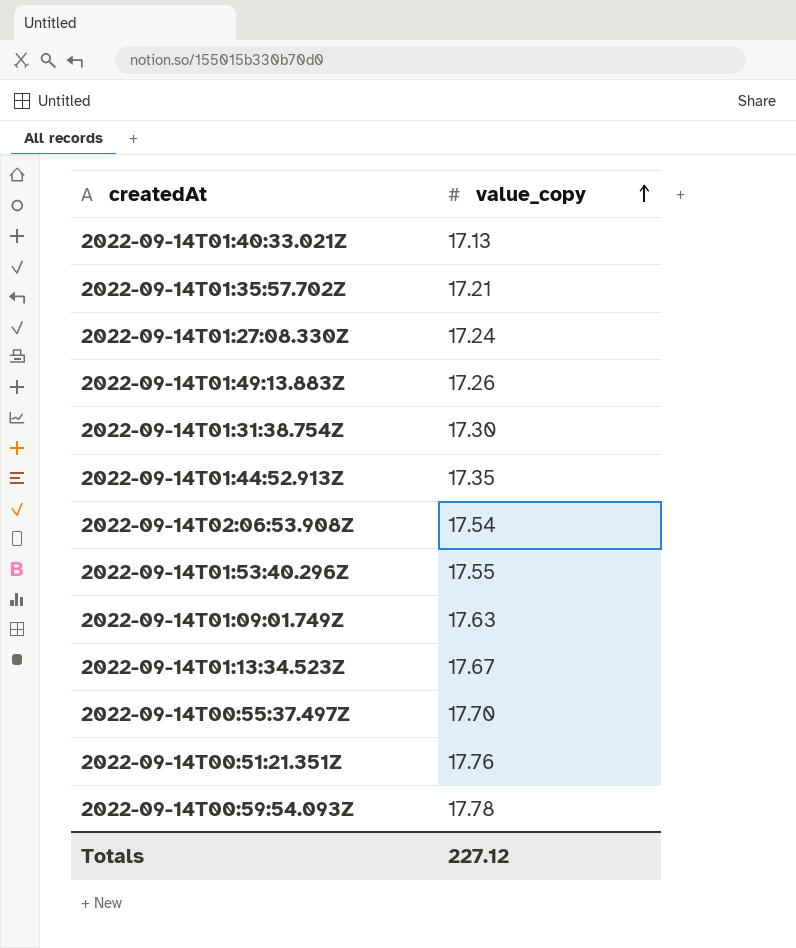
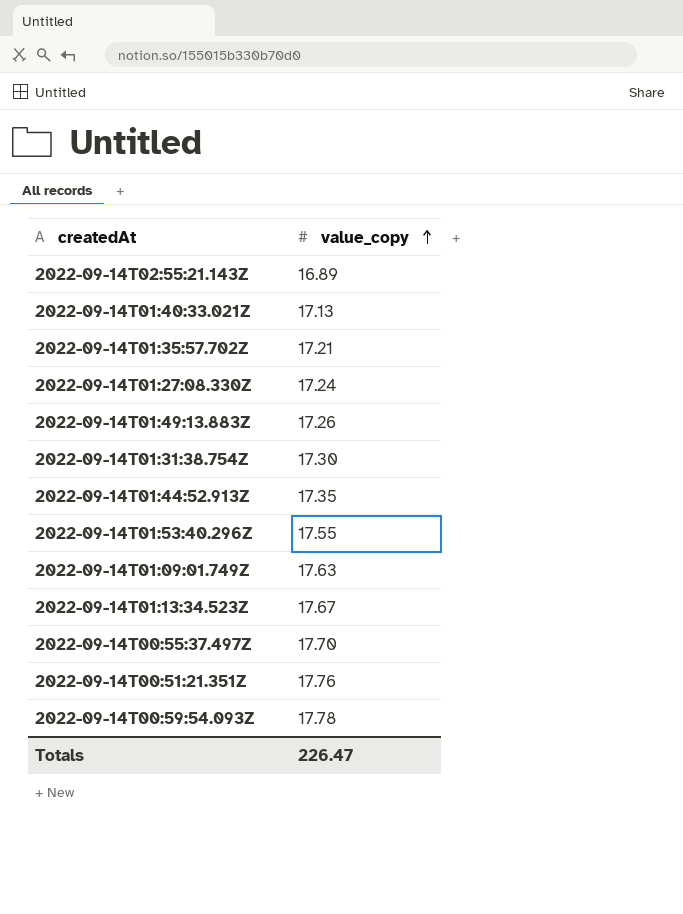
row 2022-09-14T02:06:53.908Z: 17.54 -> none
row 2022-09-14T02:55:21.143Z: none -> 16.89
Totals | value_copy: 227.12 -> 226.47

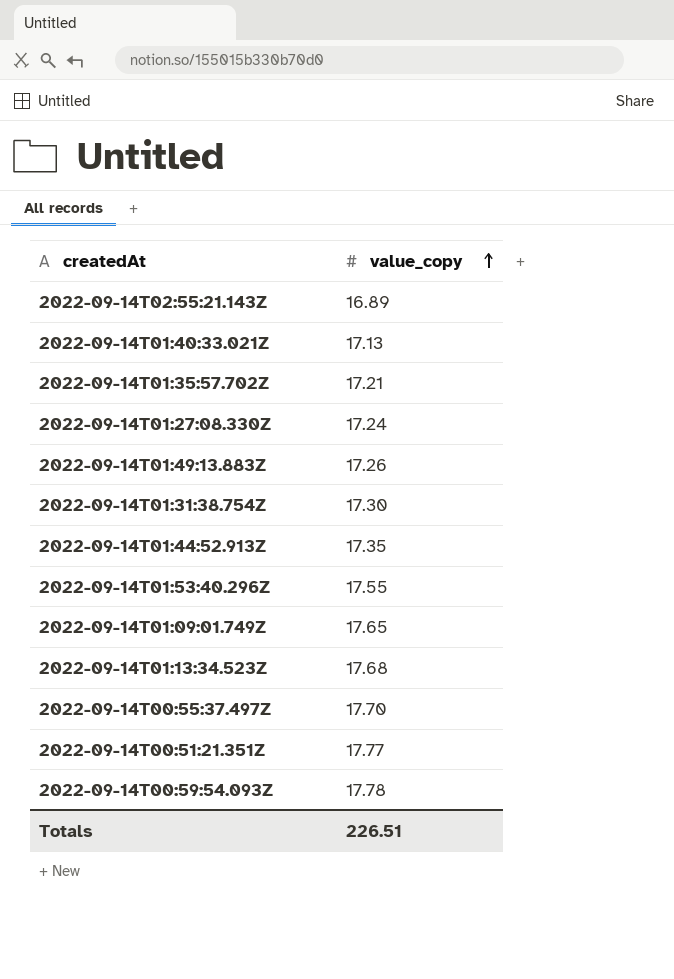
2022-09-14T01:09:01.749Z | value_copy: 17.63 -> 17.65
2022-09-14T01:13:34.523Z | value_copy: 17.67 -> 17.68
2022-09-14T00:51:21.351Z | value_copy: 17.76 -> 17.77
Totals | value_copy: 226.47 -> 226.51

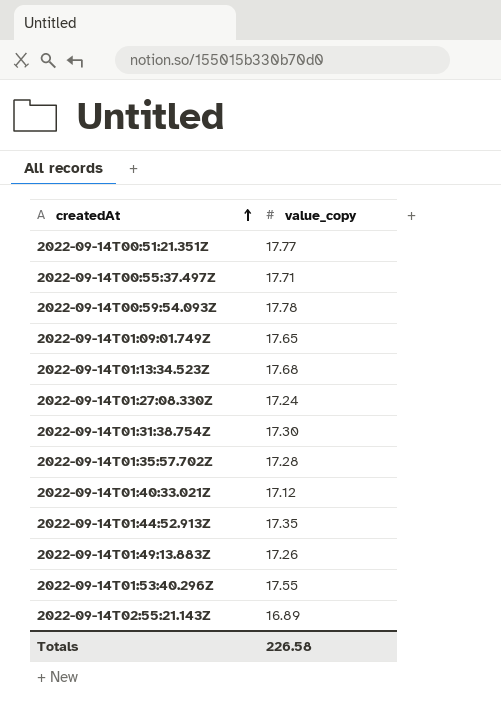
row order: value_copy ascending -> createdAt ascending
2022-09-14T00:55:37.497Z | value_copy: 17.70 -> 17.71
2022-09-14T01:35:57.702Z | value_copy: 17.21 -> 17.28
2022-09-14T01:40:33.021Z | value_copy: 17.13 -> 17.12
Totals | value_copy: 226.51 -> 226.58

